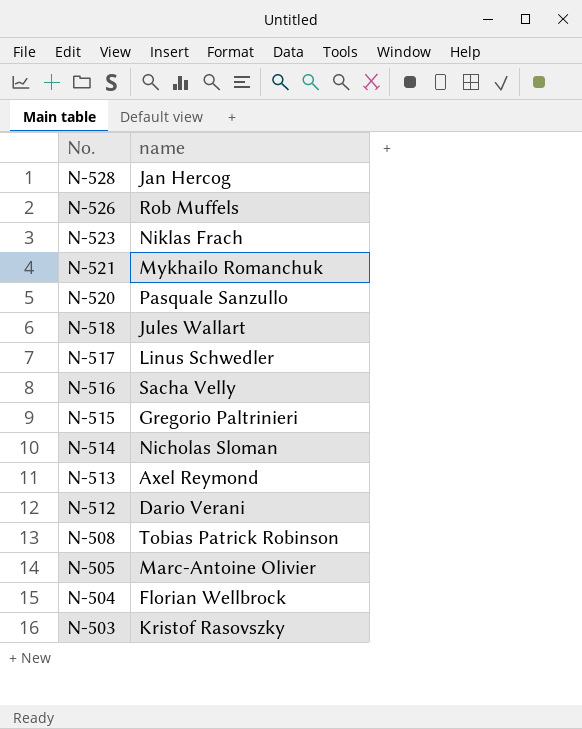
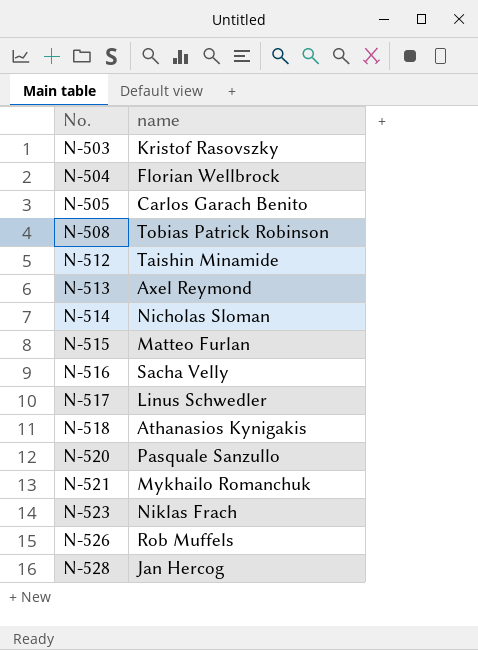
row order: No. descending -> No. ascending
N-505 | name: Marc-Antoine Olivier -> Carlos Garach Benito
N-512 | name: Dario Verani -> Taishin Minamide
N-515 | name: Gregorio Paltrinieri -> Matteo Furlan
N-518 | name: Jules Wallart -> Athanasios Kynigakis

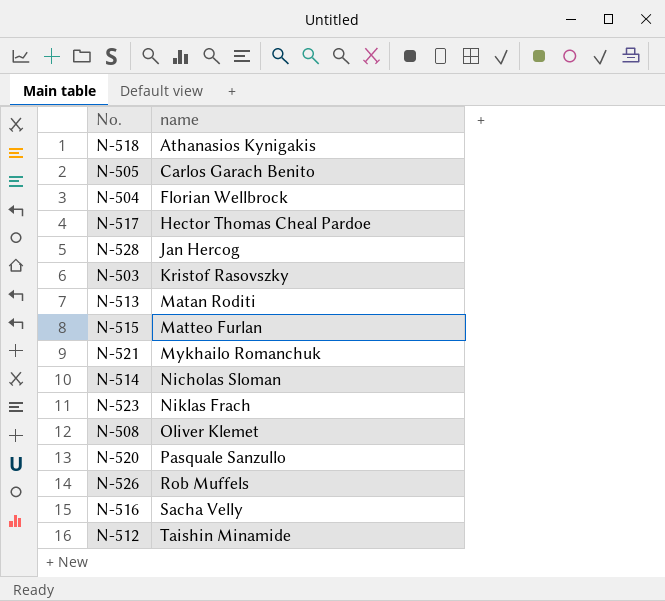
row order: No. ascending -> name ascending
N-517 | name: Linus Schwedler -> Hector Thomas Cheal Pardoe
N-513 | name: Axel Reymond -> Matan Roditi
N-508 | name: Tobias Patrick Robinson -> Oliver Klemet

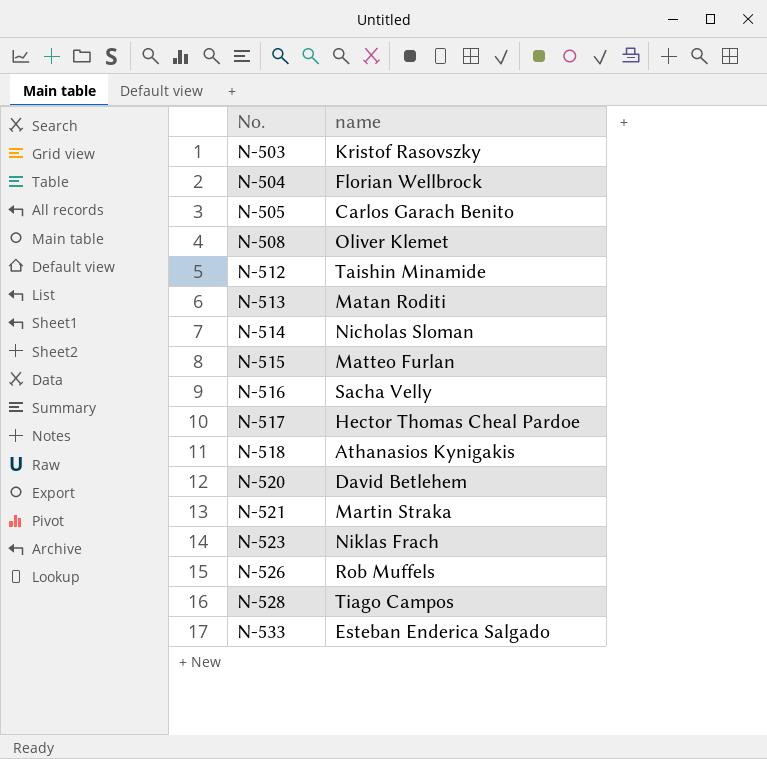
row order: name ascending -> No. ascending
N-520 | name: Pasquale Sanzullo -> David Betlehem
N-521 | name: Mykhailo Romanchuk -> Martin Straka
N-528 | name: Jan Hercog -> Tiago Campos
row N-533: none -> Esteban Enderica Salgado

